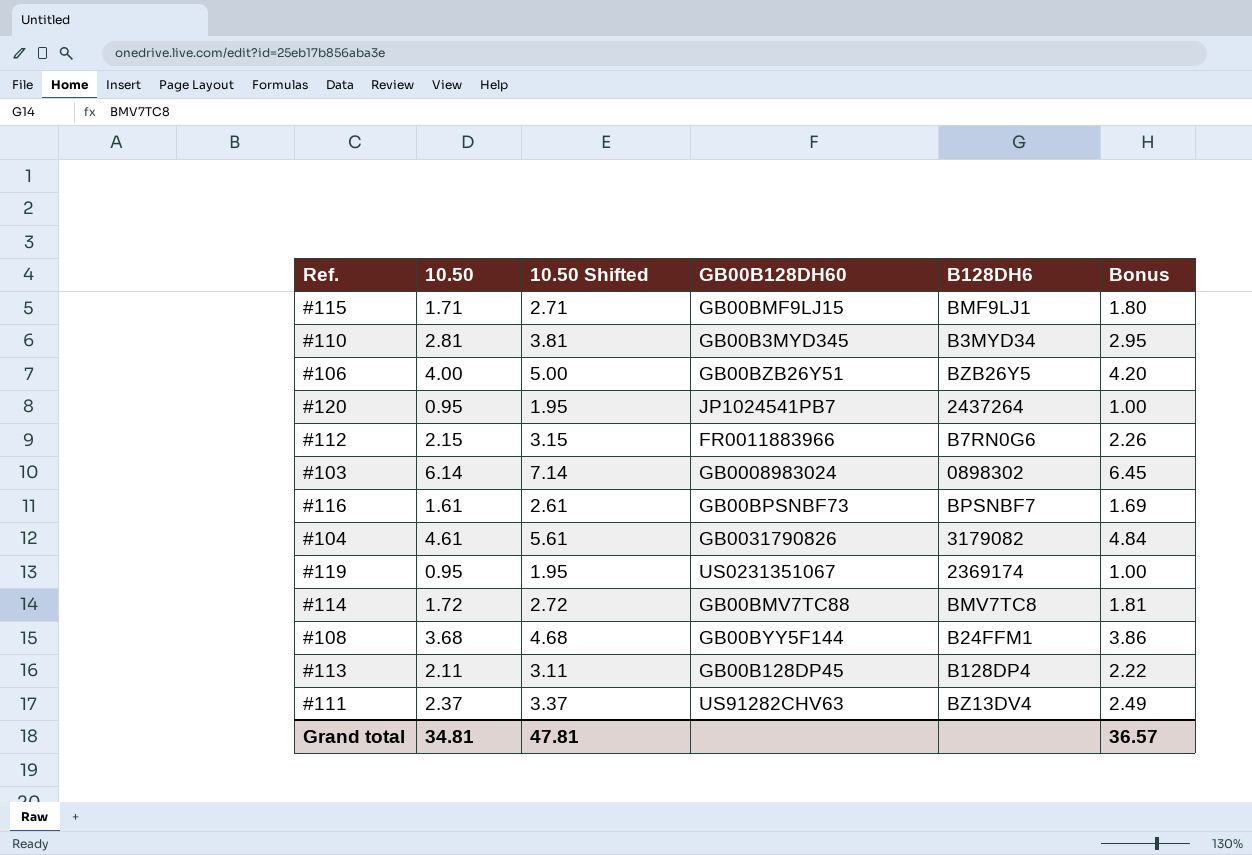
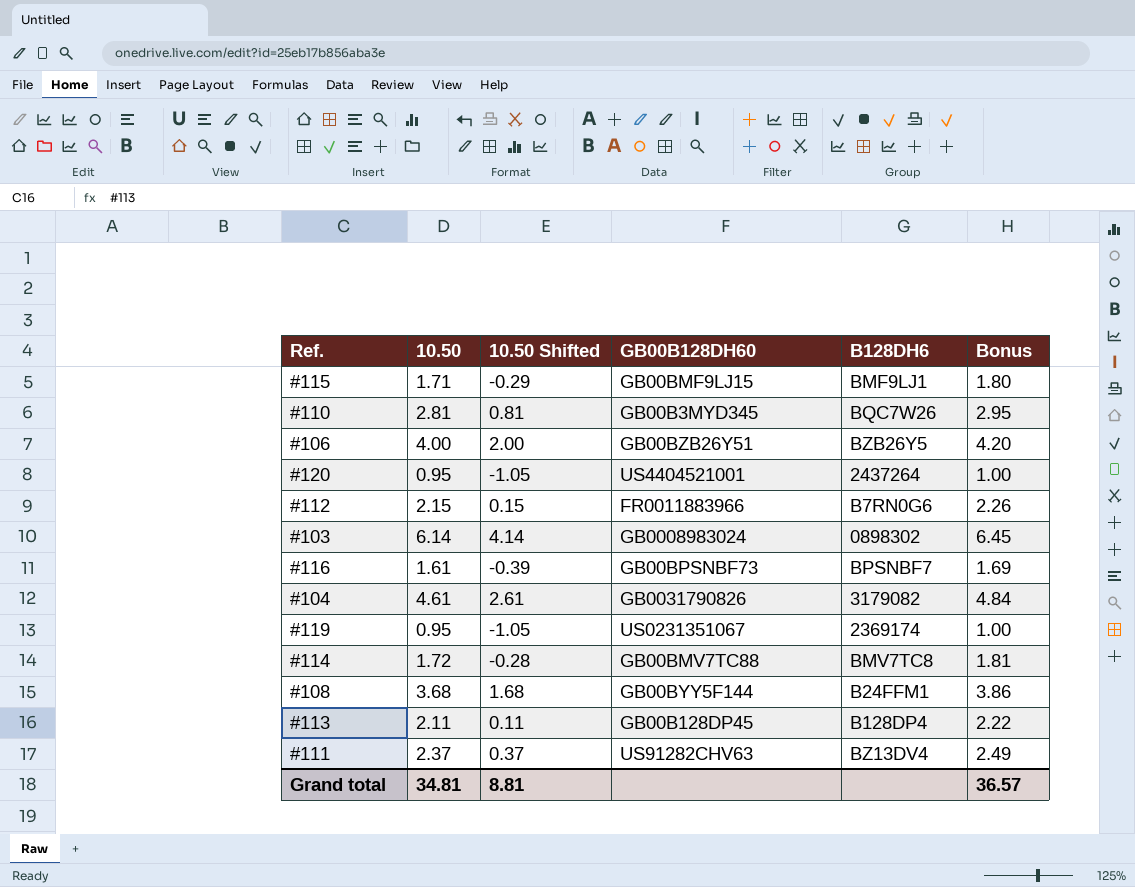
column 10.50 Shifted | formula: [10.50] + 1 -> [10.50] - 2
#110 | B128DH6: B3MYD34 -> BQC7W26
#120 | GB00B128DH60: JP1024541PB7 -> US4404521001
Grand total | 10.50 Shifted: 47.81 -> 8.81

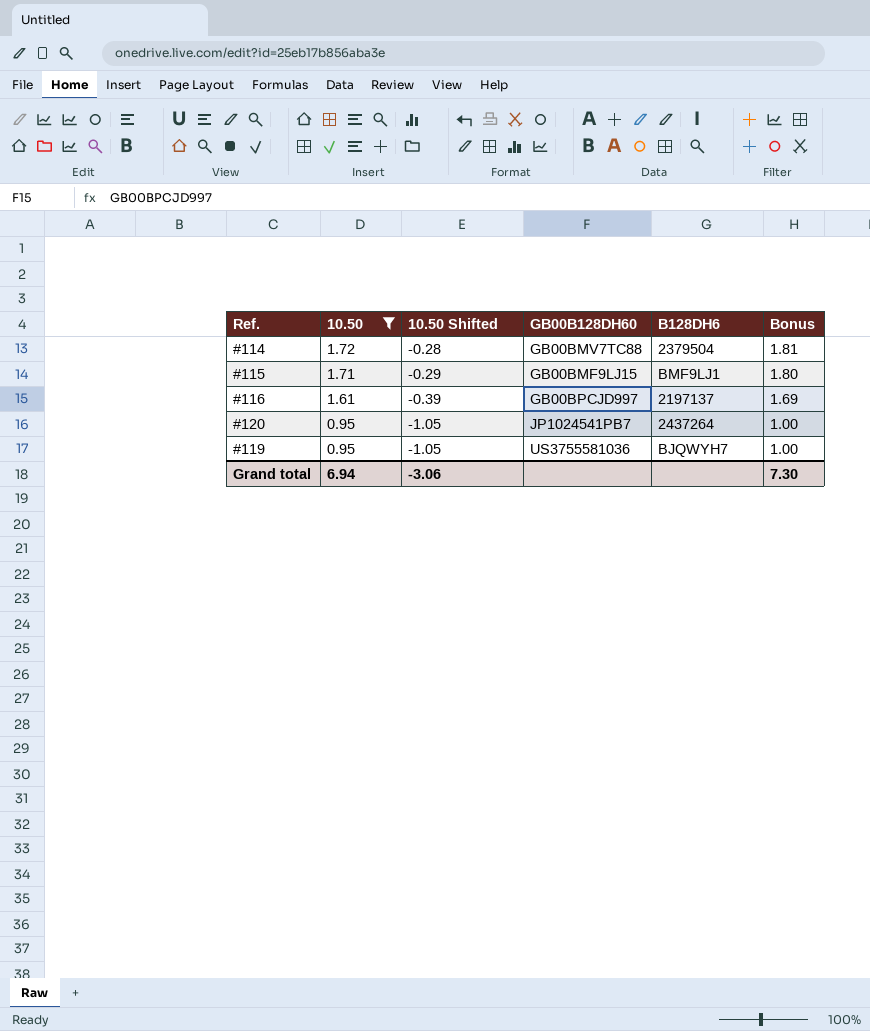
filter: none -> 10.50 <= 1.72
row order: none -> 10.50 descending
#114 | B128DH6: BMV7TC8 -> 2379504
#116 | GB00B128DH60: GB00BPSNBF73 -> GB00BPCJD997
#116 | B128DH6: BPSNBF7 -> 2197137
#120 | GB00B128DH60: US4404521001 -> JP1024541PB7
#119 | GB00B128DH60: US0231351067 -> US3755581036
#119 | B128DH6: 2369174 -> BJQWYH7
Grand total | 10.50: 34.81 -> 6.94
Grand total | 10.50 Shifted: 8.81 -> -3.06
Grand total | Bonus: 36.57 -> 7.30

